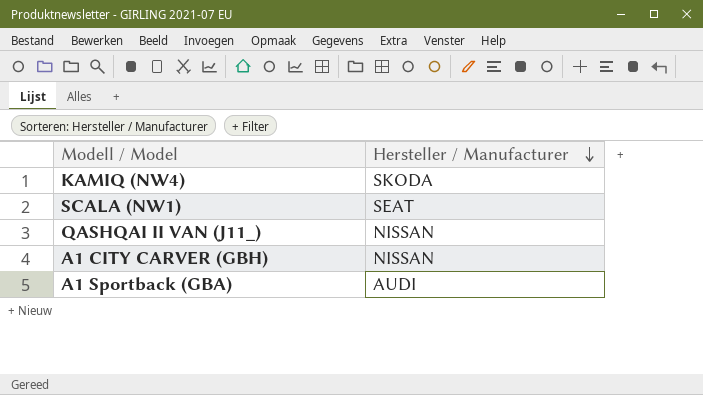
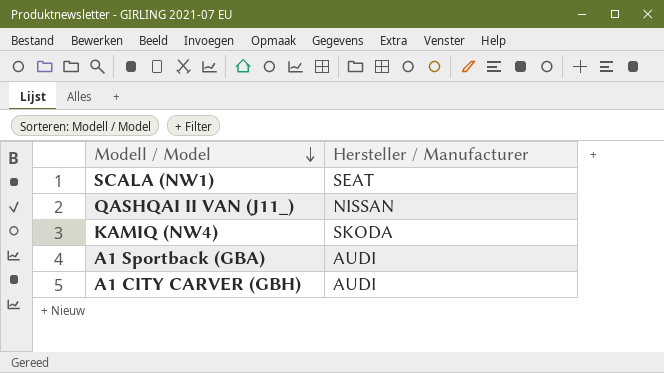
row order: Hersteller / Manufacturer descending -> Modell / Model descending
A1 CITY CARVER (GBH) | Hersteller / Manufacturer: NISSAN -> AUDI

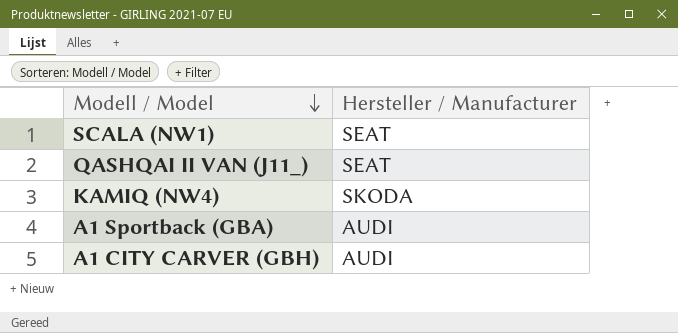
QASHQAI II VAN (J11_) | Hersteller / Manufacturer: NISSAN -> SEAT

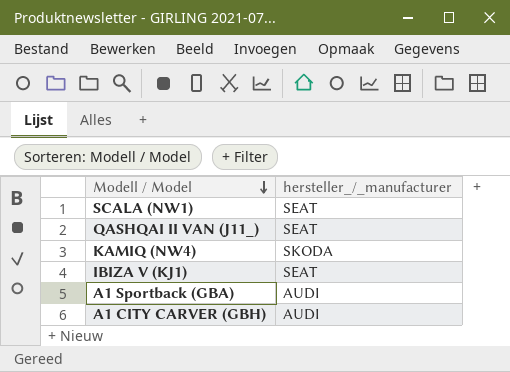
column name: Hersteller / Manufacturer -> hersteller_/_manufacturer
row IBIZA V (KJ1): none -> SEAT

